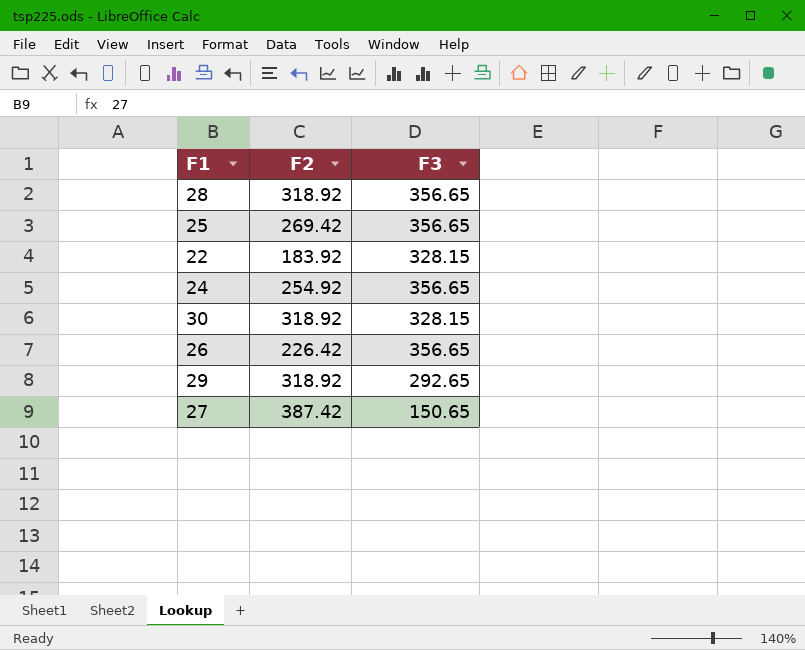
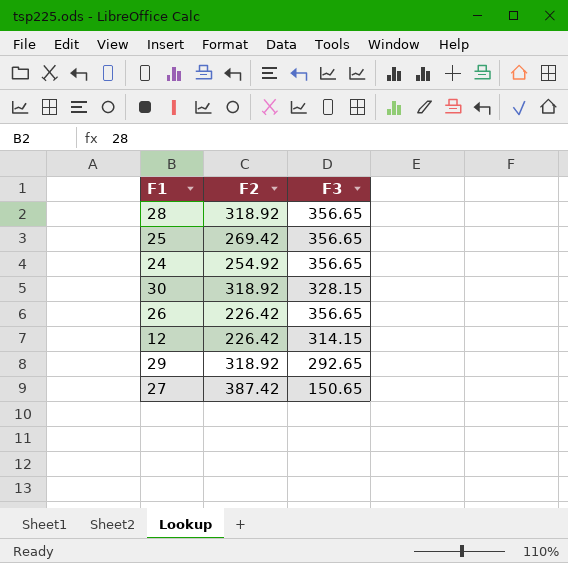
row 22: 183.92 | 328.15 -> none
row 12: none -> 226.42 | 314.15

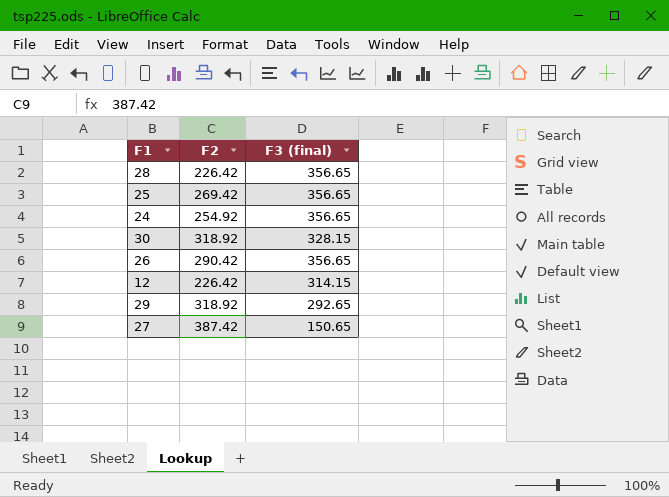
column name: F3 -> F3 (final)
28 | F2: 318.92 -> 226.42
26 | F2: 226.42 -> 290.42

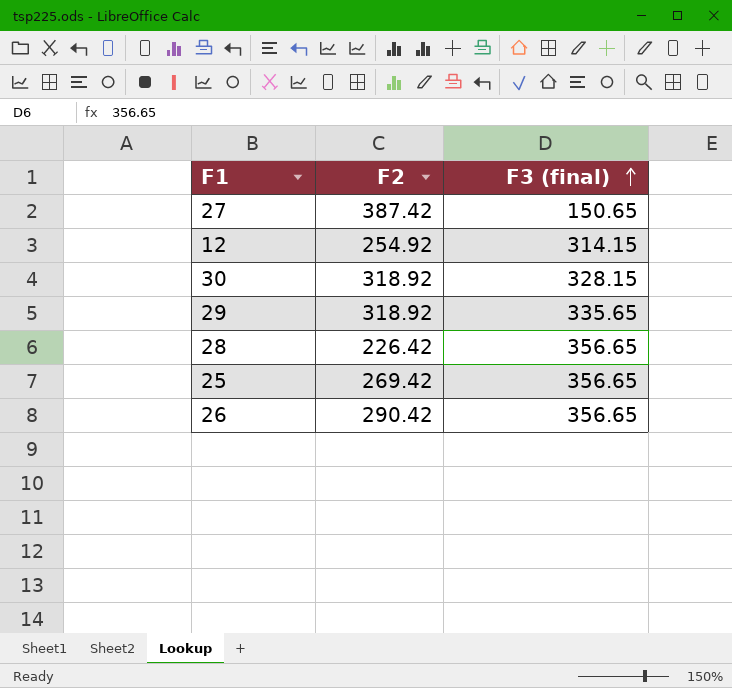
row order: none -> F3 (final) ascending
row 24: 254.92 | 356.65 -> none
12 | F2: 226.42 -> 254.92
29 | F3 (final): 292.65 -> 335.65

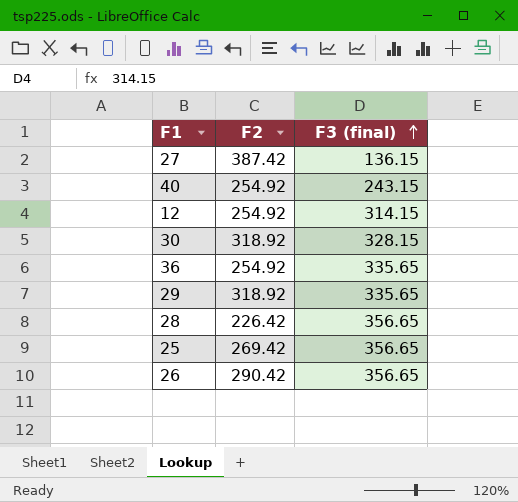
27 | F3 (final): 150.65 -> 136.15
row 40: none -> 254.92 | 243.15
row 36: none -> 254.92 | 335.65

